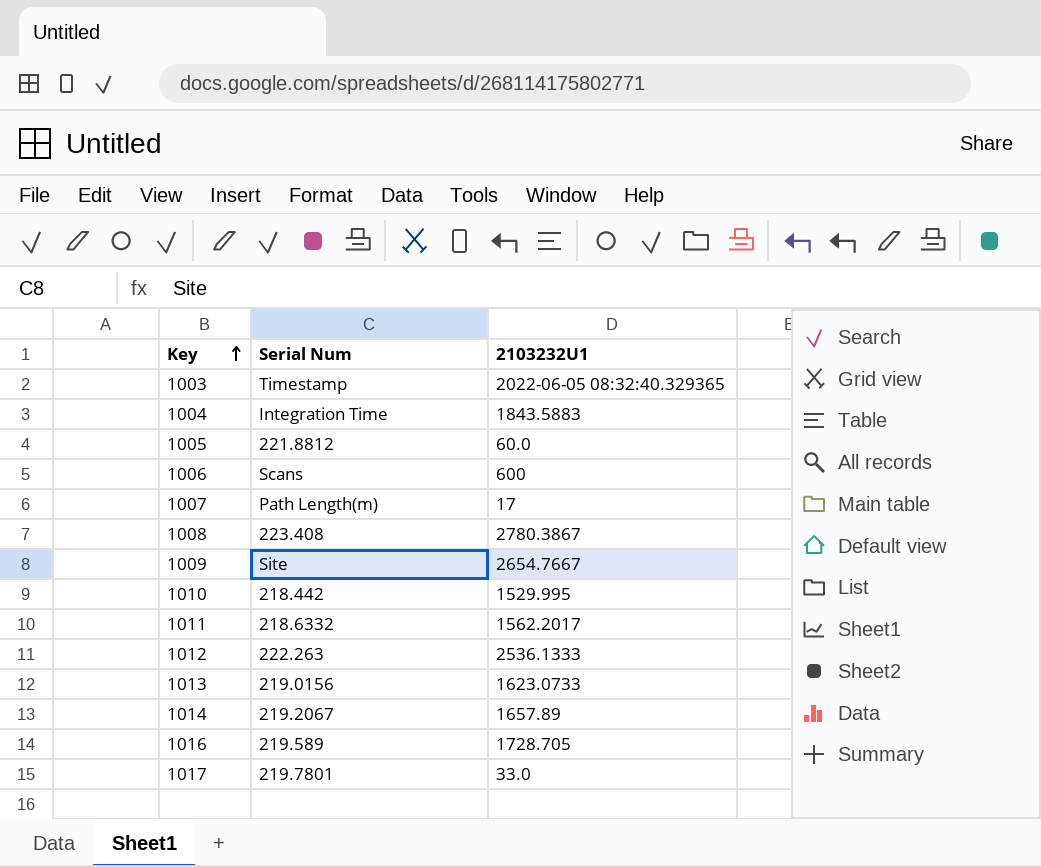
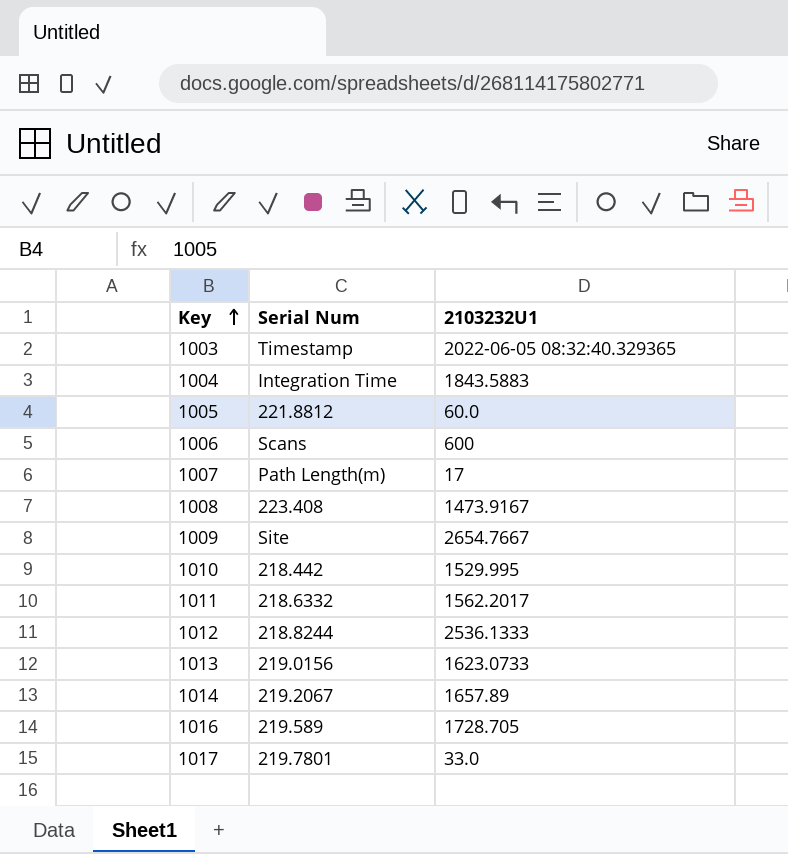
1008 | 2103232U1: 2780.3867 -> 1473.9167
1012 | Serial Num: 222.263 -> 218.8244

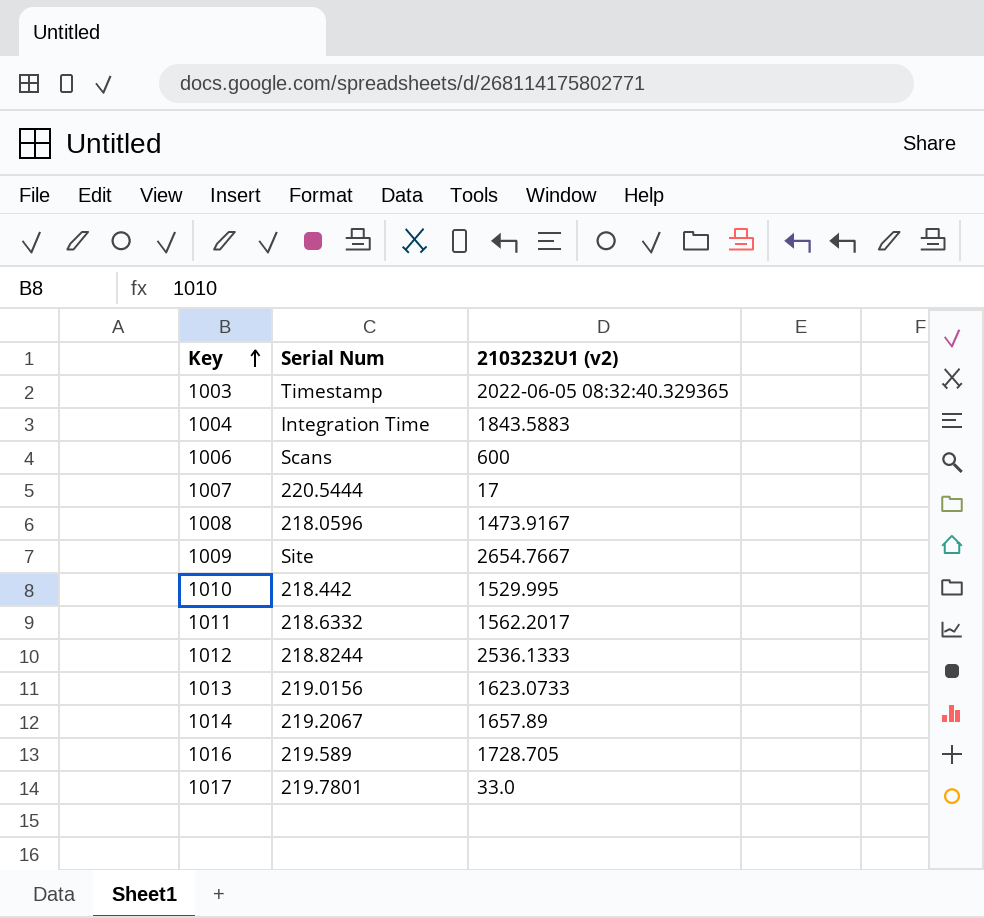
column name: 2103232U1 -> 2103232U1 (v2)
row 1005: 221.8812 | 60.0 -> none
1007 | Serial Num: Path Length(m) -> 220.5444
1008 | Serial Num: 223.408 -> 218.0596

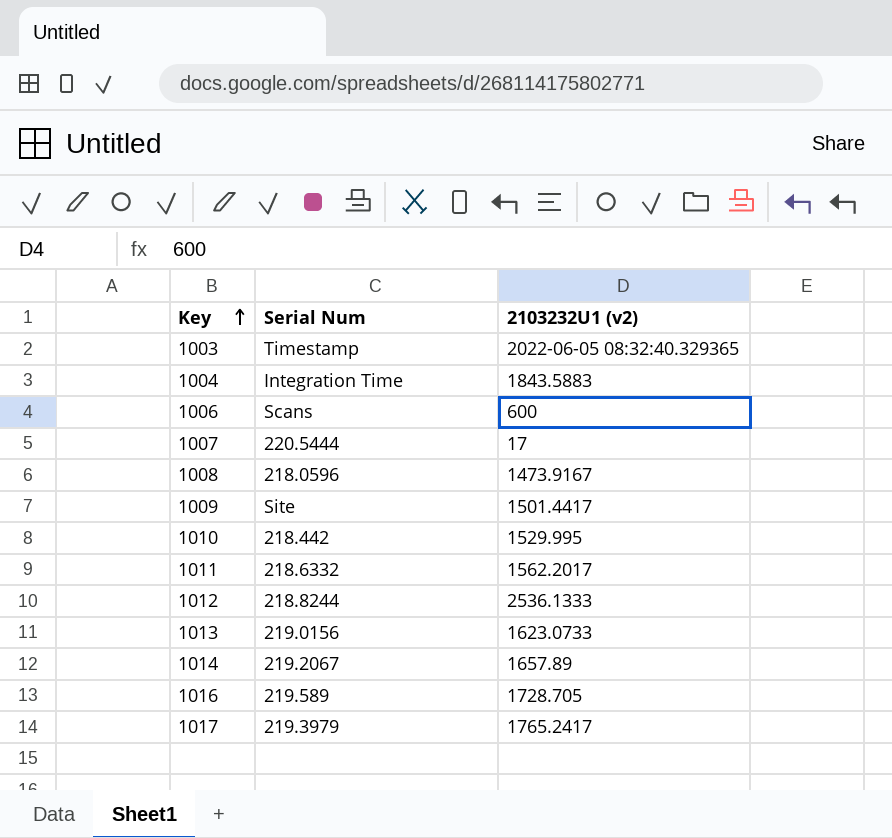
1009 | 2103232U1 (v2): 2654.7667 -> 1501.4417
1017 | Serial Num: 219.7801 -> 219.3979
1017 | 2103232U1 (v2): 33.0 -> 1765.2417

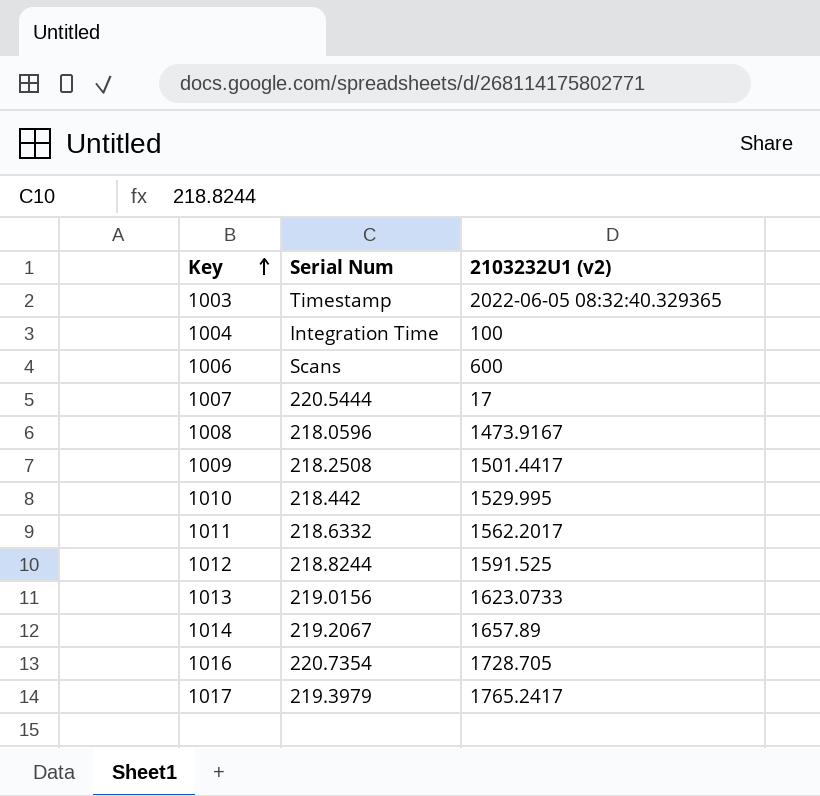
1004 | 2103232U1 (v2): 1843.5883 -> 100
1009 | Serial Num: Site -> 218.2508
1012 | 2103232U1 (v2): 2536.1333 -> 1591.525
1016 | Serial Num: 219.589 -> 220.7354

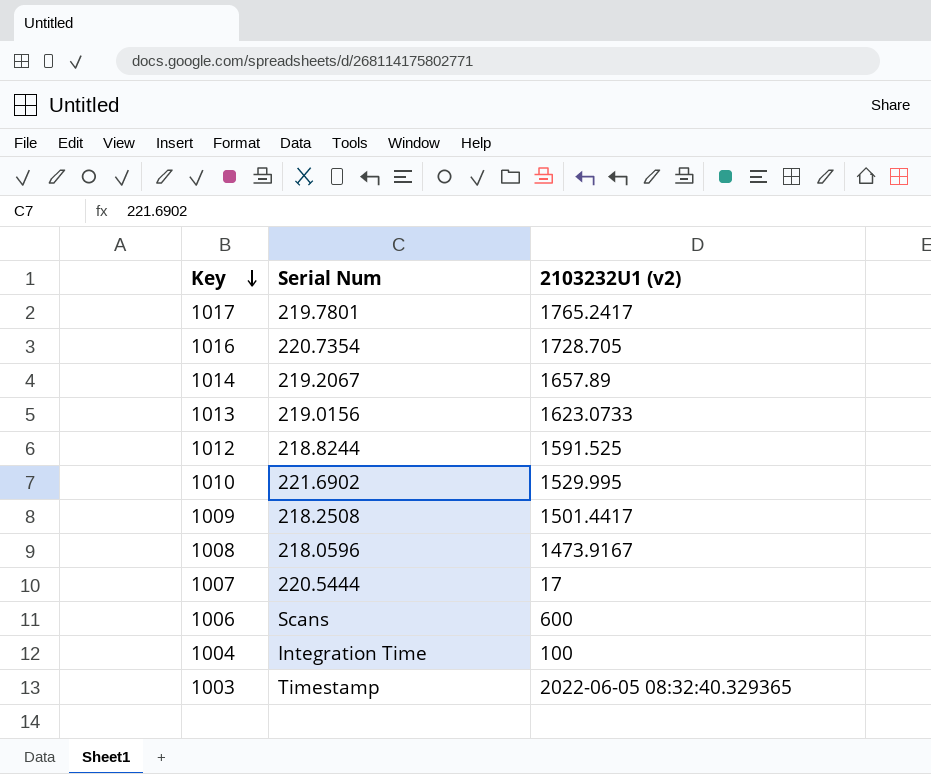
row order: Key ascending -> Key descending
row 1011: 218.6332 | 1562.2017 -> none
1017 | Serial Num: 219.3979 -> 219.7801
1010 | Serial Num: 218.442 -> 221.6902

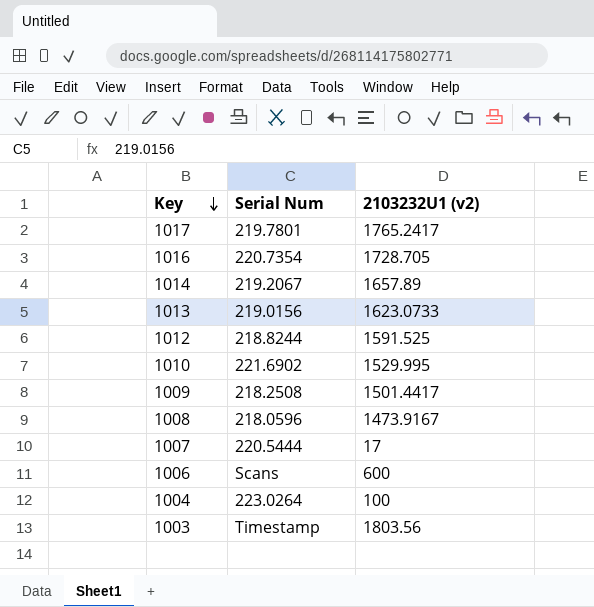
1004 | Serial Num: Integration Time -> 223.0264
1003 | 2103232U1 (v2): 2022-06-05 08:32:40.329365 -> 1803.56

